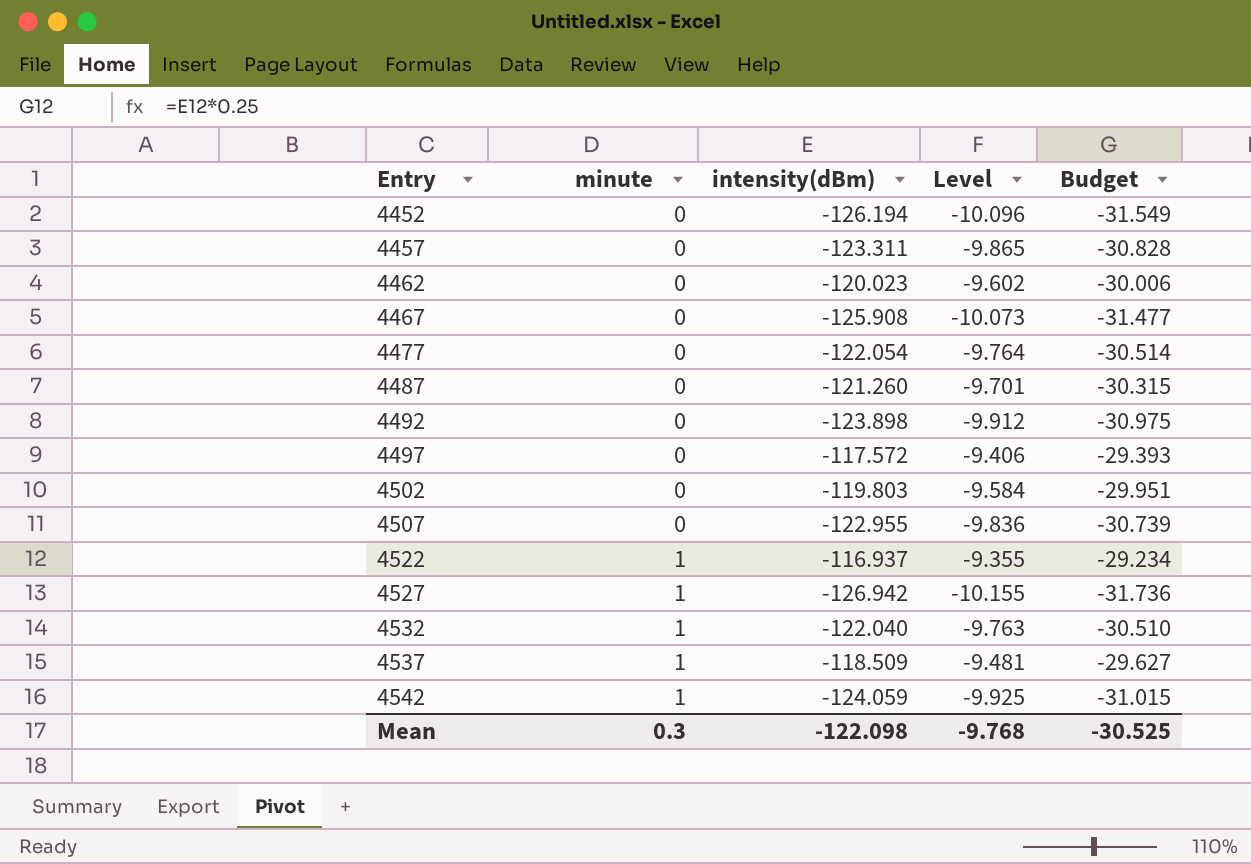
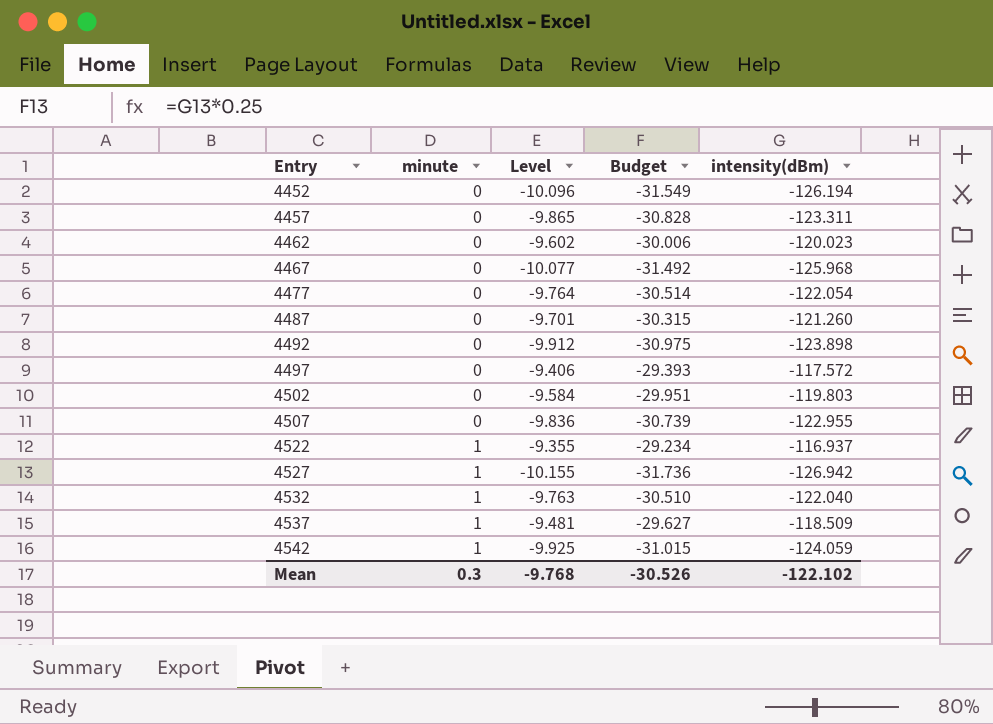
column intensity(dBm) | position: 3 -> 5
4467 | Level: -10.073 -> -10.077
4467 | Budget: -31.477 -> -31.492
4467 | intensity(dBm): -125.908 -> -125.968
Mean | Budget: -30.525 -> -30.526
Mean | intensity(dBm): -122.098 -> -122.102

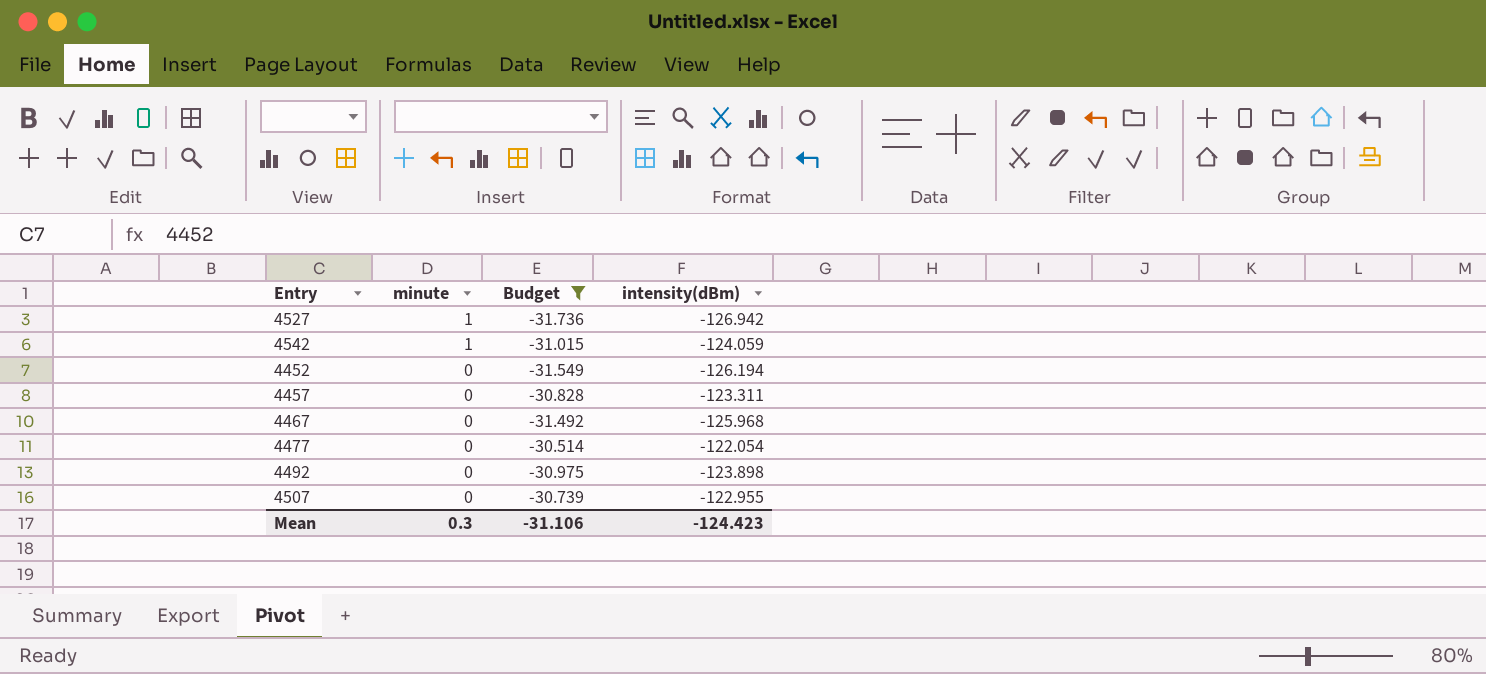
filter: none -> Budget <= -30.514
row order: Entry ascending -> minute descending
column Level | formula: [intensity(dBm)] * 0.08 -> none
Mean | Budget: -30.526 -> -31.106
Mean | intensity(dBm): -122.102 -> -124.423

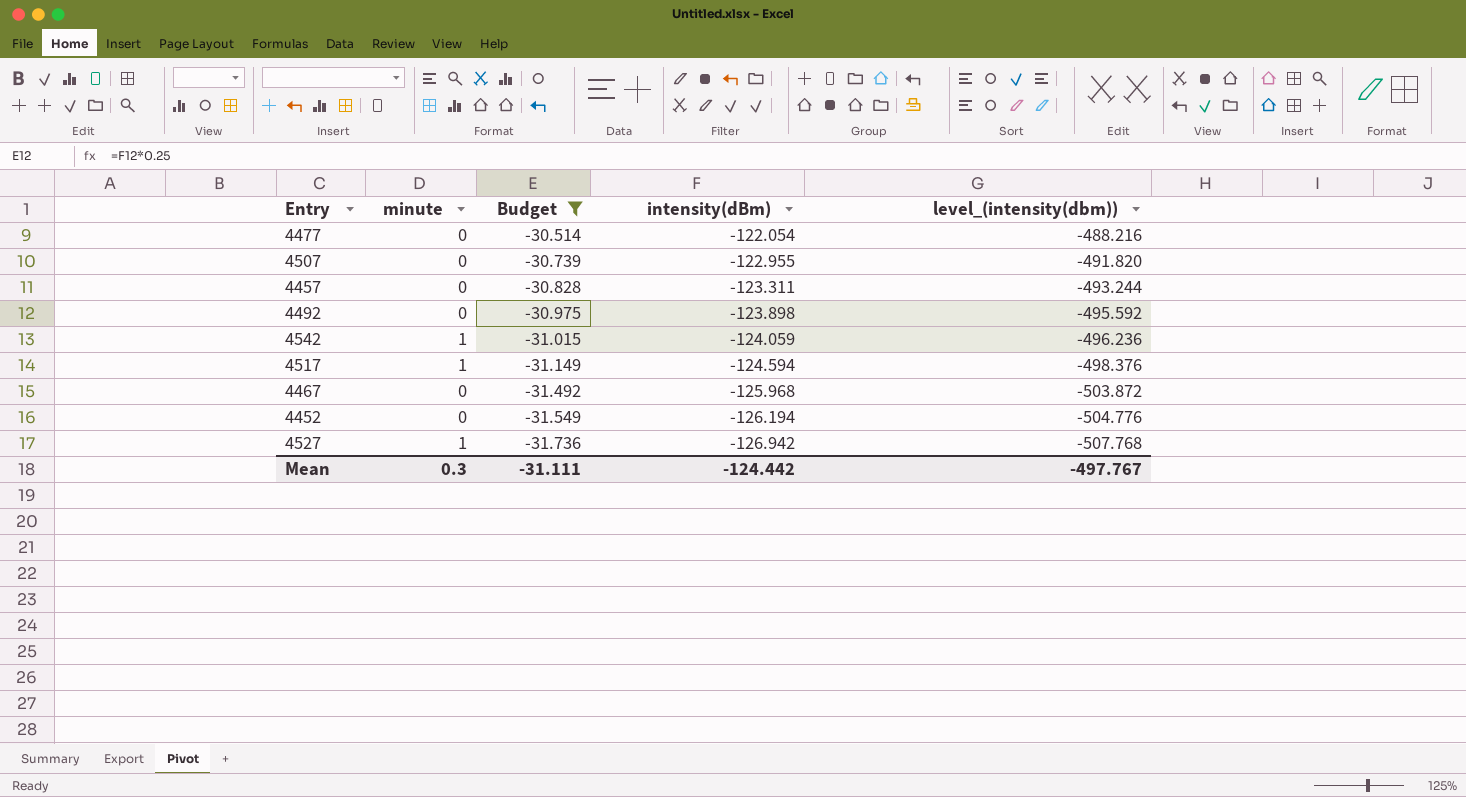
row order: minute descending -> Budget descending
column level_(intensity(dbm)) | formula: none -> [intensity(dBm)] * 4
row 4517: none -> 1 | -31.149 | -124.594 | -498.376
Mean | Budget: -31.106 -> -31.111
Mean | intensity(dBm): -124.423 -> -124.442

